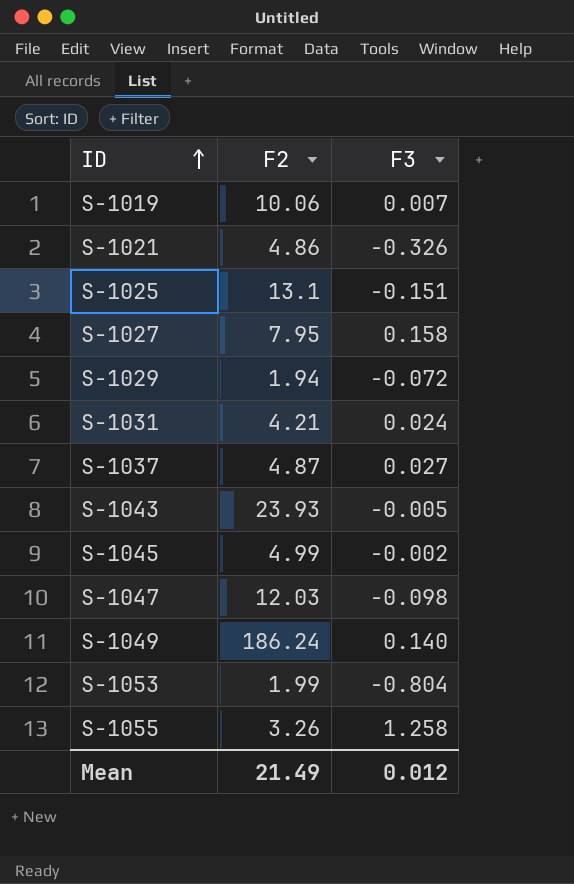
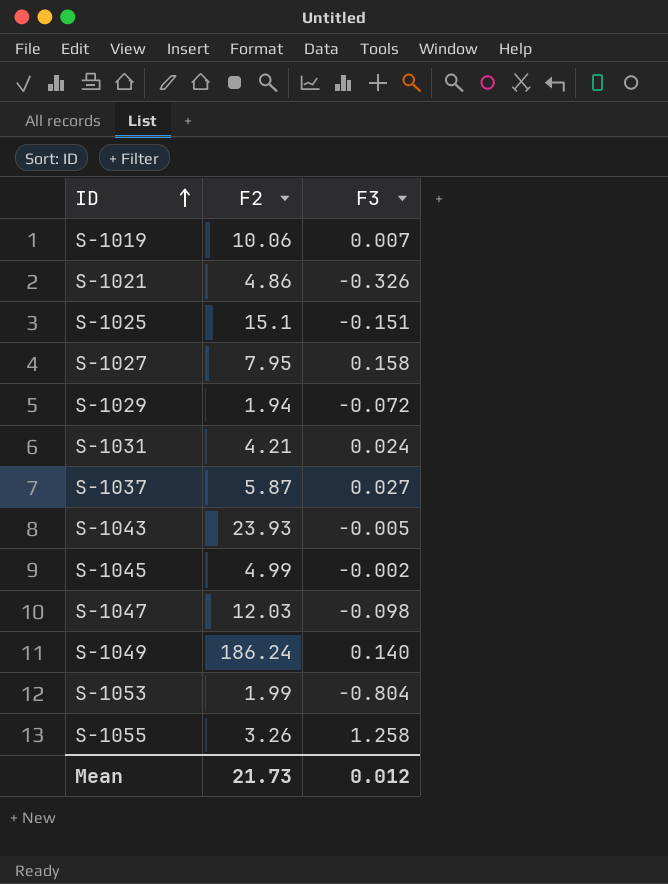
S-1025 | F2: 13.1 -> 15.1
S-1037 | F2: 4.87 -> 5.87
Mean | F2: 21.49 -> 21.73

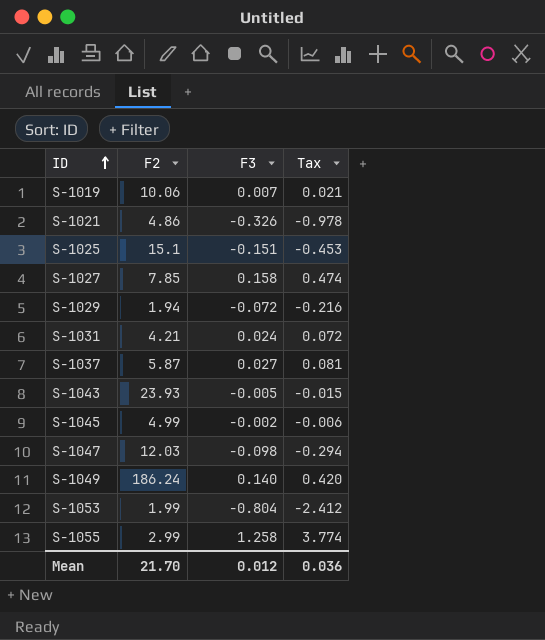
column Tax | formula: none -> [F3] * 3
S-1027 | F2: 7.95 -> 7.85
S-1055 | F2: 3.26 -> 2.99
Mean | F2: 21.73 -> 21.70

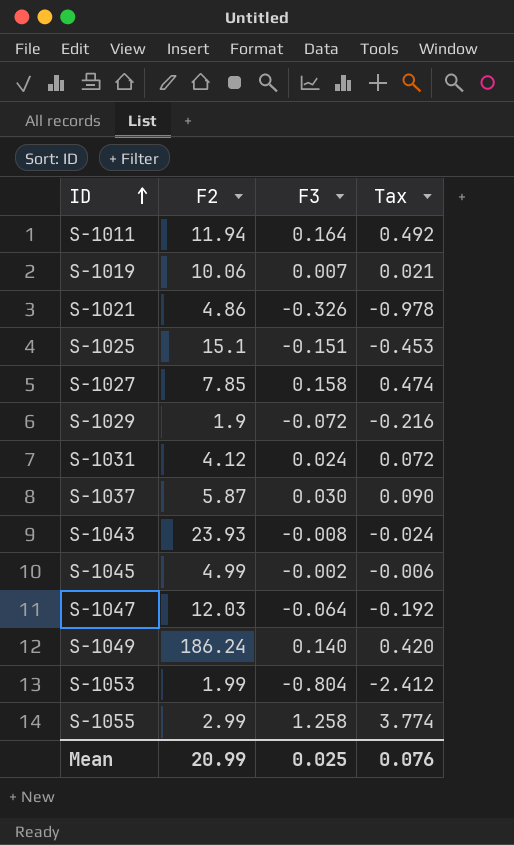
row S-1011: none -> 11.94 | 0.164 | 0.492
S-1029 | F2: 1.94 -> 1.9
S-1031 | F2: 4.21 -> 4.12
S-1037 | F3: 0.027 -> 0.030
S-1037 | Tax: 0.081 -> 0.090
S-1043 | F3: -0.005 -> -0.008
S-1043 | Tax: -0.015 -> -0.024
S-1047 | F3: -0.098 -> -0.064
S-1047 | Tax: -0.294 -> -0.192
Mean | F2: 21.70 -> 20.99
Mean | F3: 0.012 -> 0.025
Mean | Tax: 0.036 -> 0.076

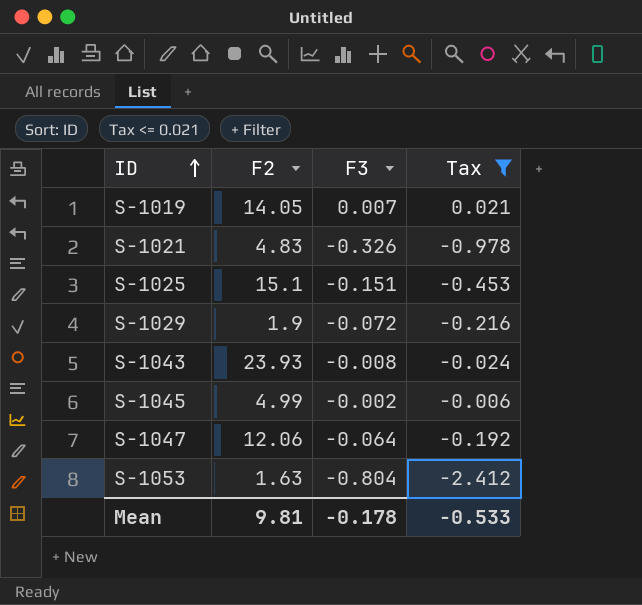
filter: none -> Tax <= 0.021
S-1019 | F2: 10.06 -> 14.05
S-1021 | F2: 4.86 -> 4.83
S-1047 | F2: 12.03 -> 12.06
S-1053 | F2: 1.99 -> 1.63
Mean | F2: 20.99 -> 9.81
Mean | F3: 0.025 -> -0.178
Mean | Tax: 0.076 -> -0.533

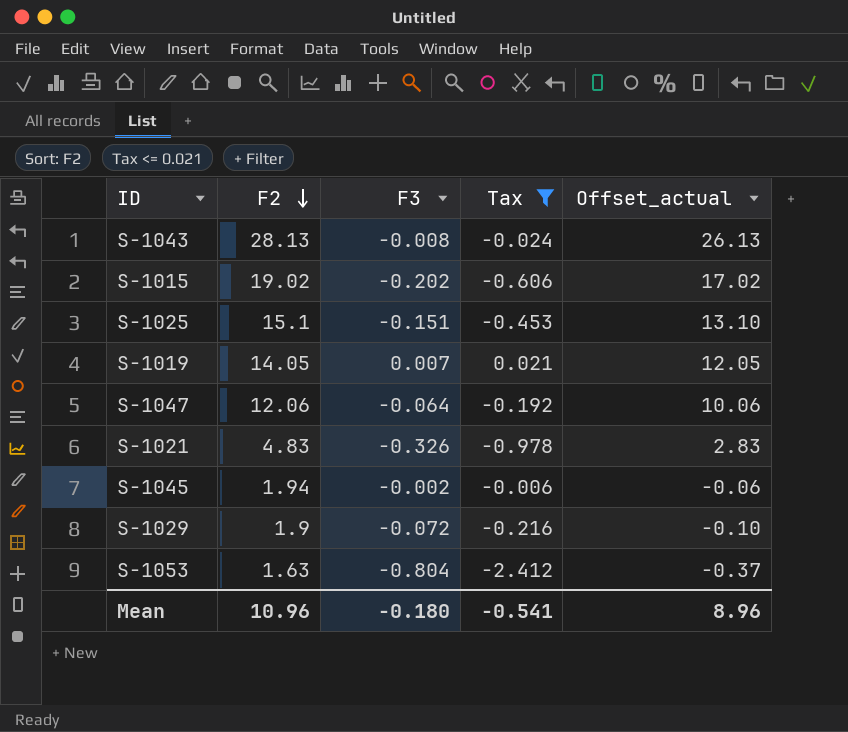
row order: ID ascending -> F2 descending
column Offset_actual | formula: none -> [F2] - 2
S-1043 | F2: 23.93 -> 28.13
row S-1015: none -> 19.02 | -0.202 | -0.606 | 17.02
S-1045 | F2: 4.99 -> 1.94
Mean | F2: 9.81 -> 10.96
Mean | F3: -0.178 -> -0.180
Mean | Tax: -0.533 -> -0.541

